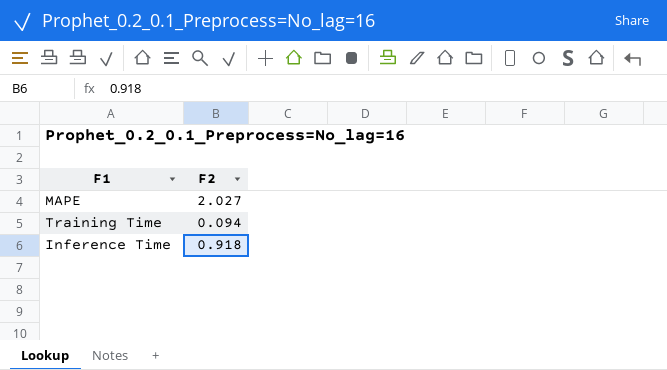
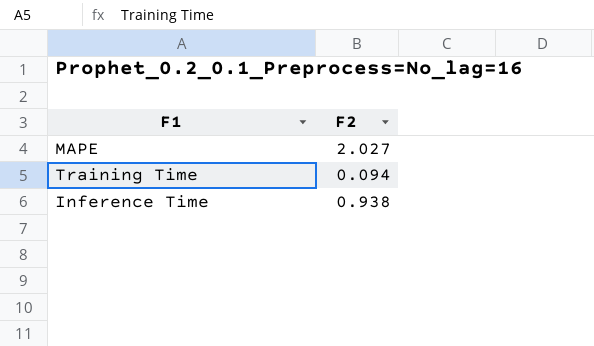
Inference Time | F2: 0.918 -> 0.938

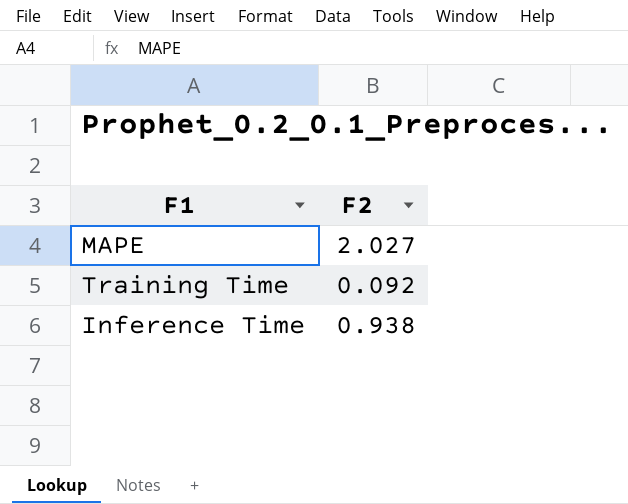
Training Time | F2: 0.094 -> 0.092

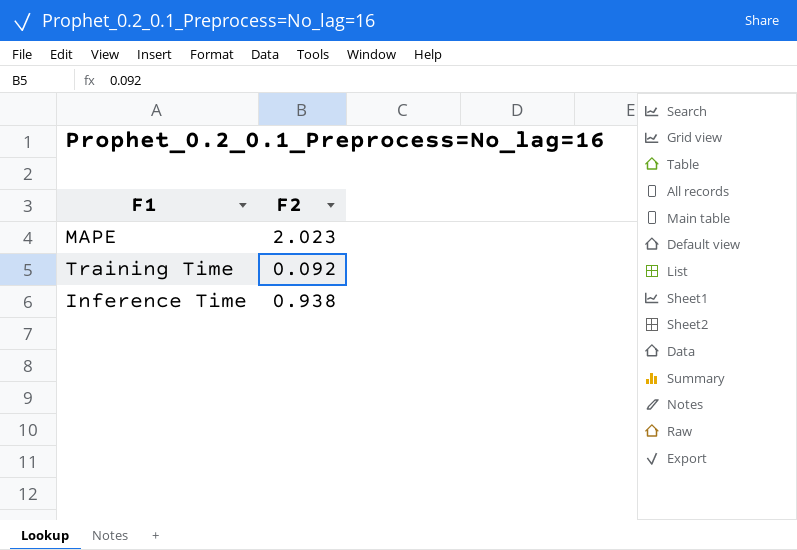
MAPE | F2: 2.027 -> 2.023

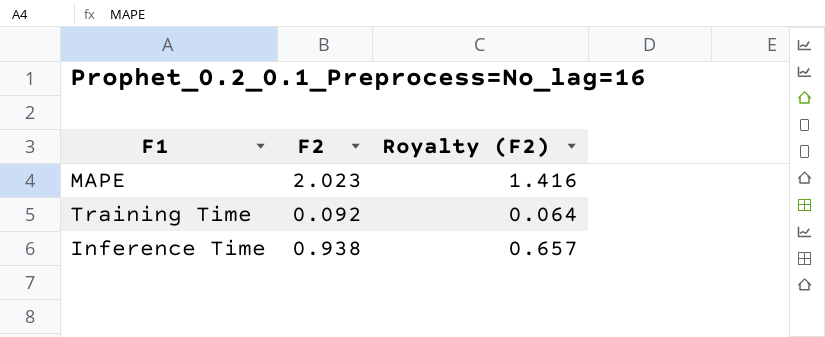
column Royalty (F2) | formula: none -> [F2] * 0.7

